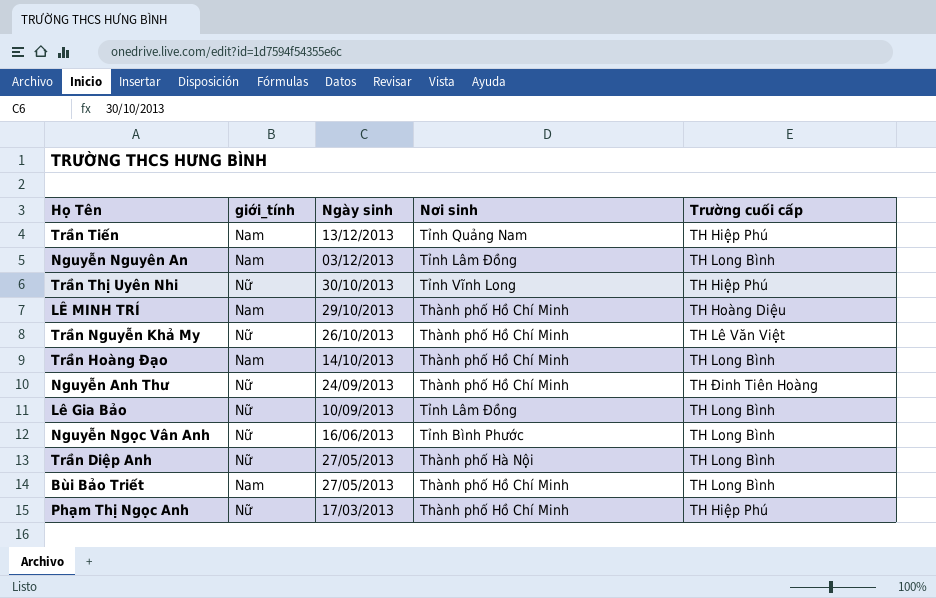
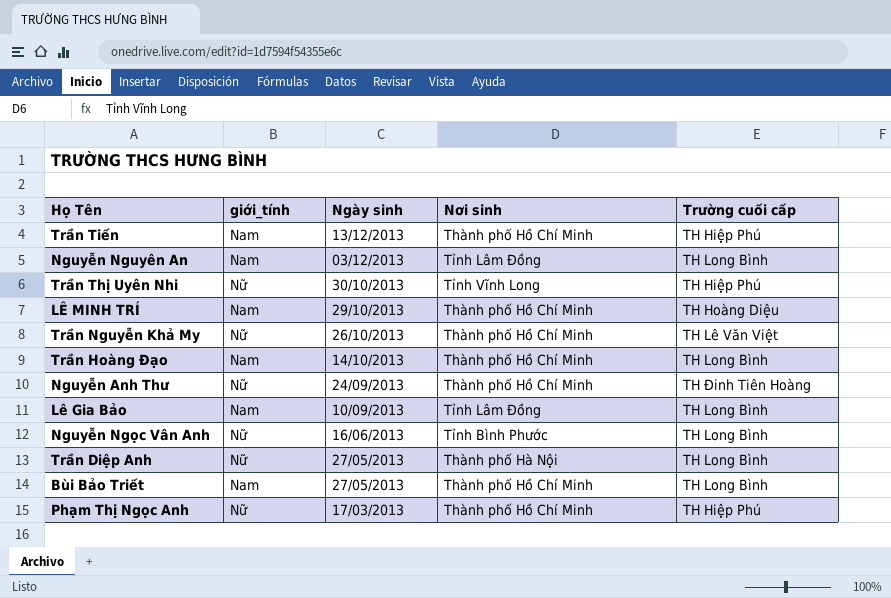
Trần Tiến | Nơi sinh: Tỉnh Quảng Nam -> Thành phố Hồ Chí Minh
Lê Gia Bảo | giới_tính: Nữ -> Nam

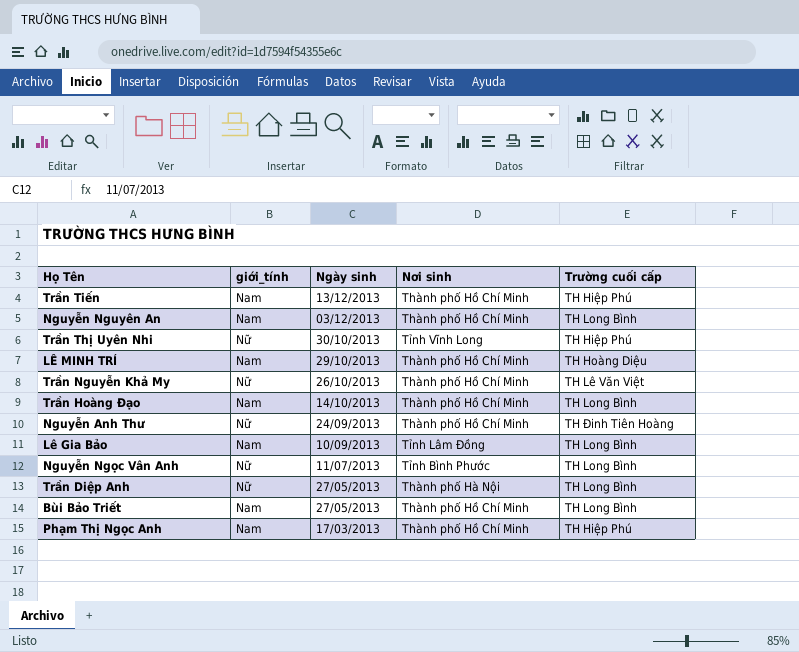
Nguyễn Nguyên An | Nơi sinh: Tỉnh Lâm Đồng -> Thành phố Hồ Chí Minh
Nguyễn Ngọc Vân Anh | Ngày sinh: 16/06/2013 -> 11/07/2013
Phạm Thị Ngọc Anh | giới_tính: Nữ -> Nam

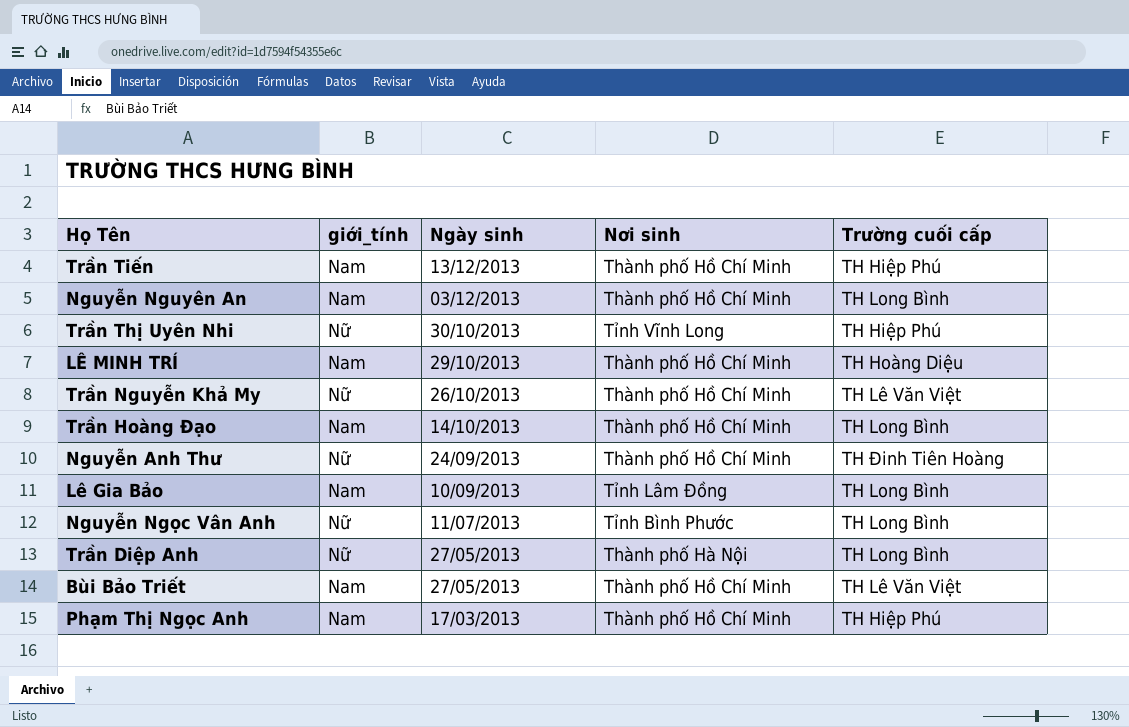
Bùi Bảo Triết | Trường cuối cấp: TH Long Bình -> TH Lê Văn Việt

